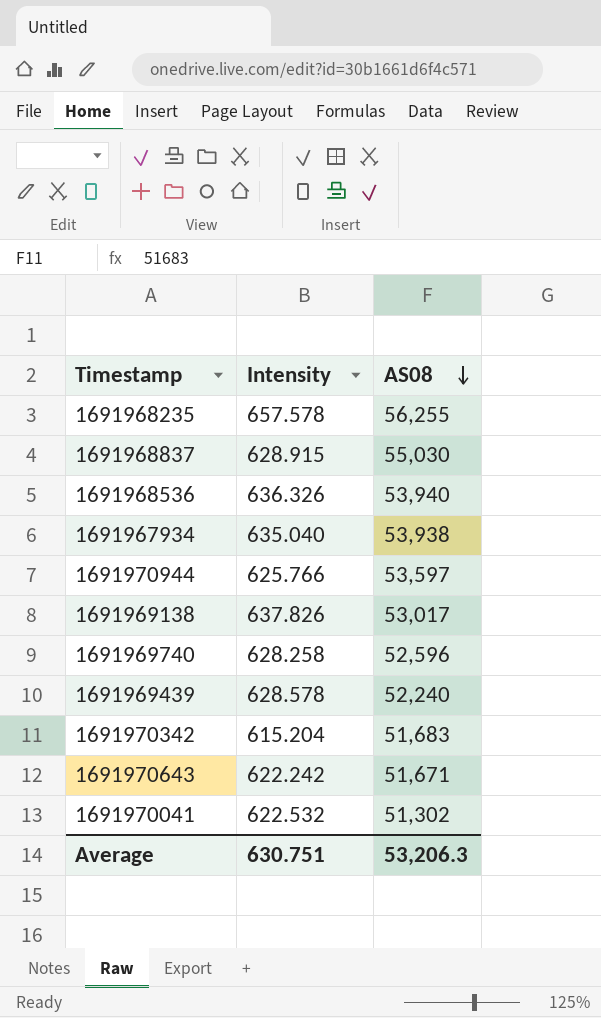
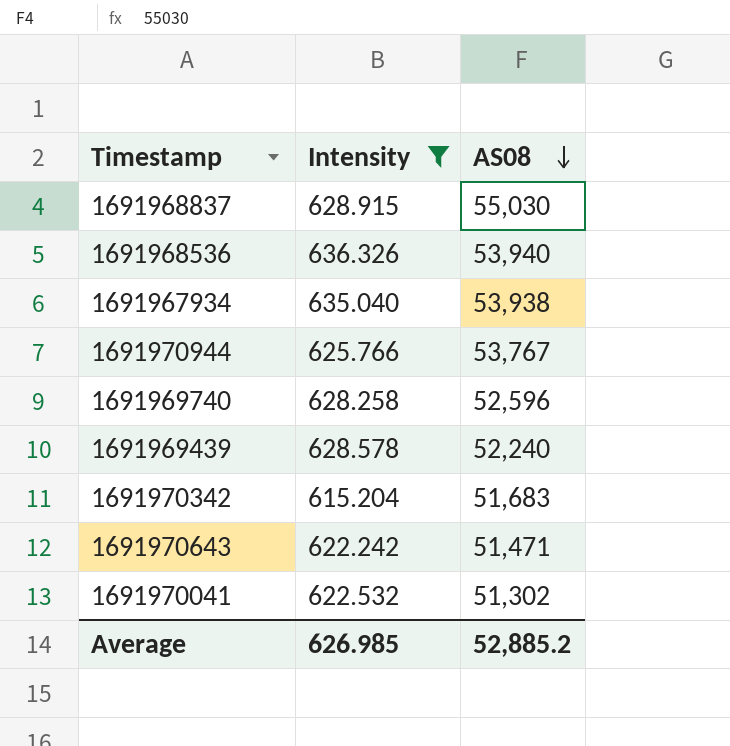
filter: none -> Intensity <= 636.326
1691970944 | AS08: 53,597 -> 53,767
1691970643 | AS08: 51,671 -> 51,471
Average | Intensity: 630.751 -> 626.985
Average | AS08: 53,206.3 -> 52,885.2

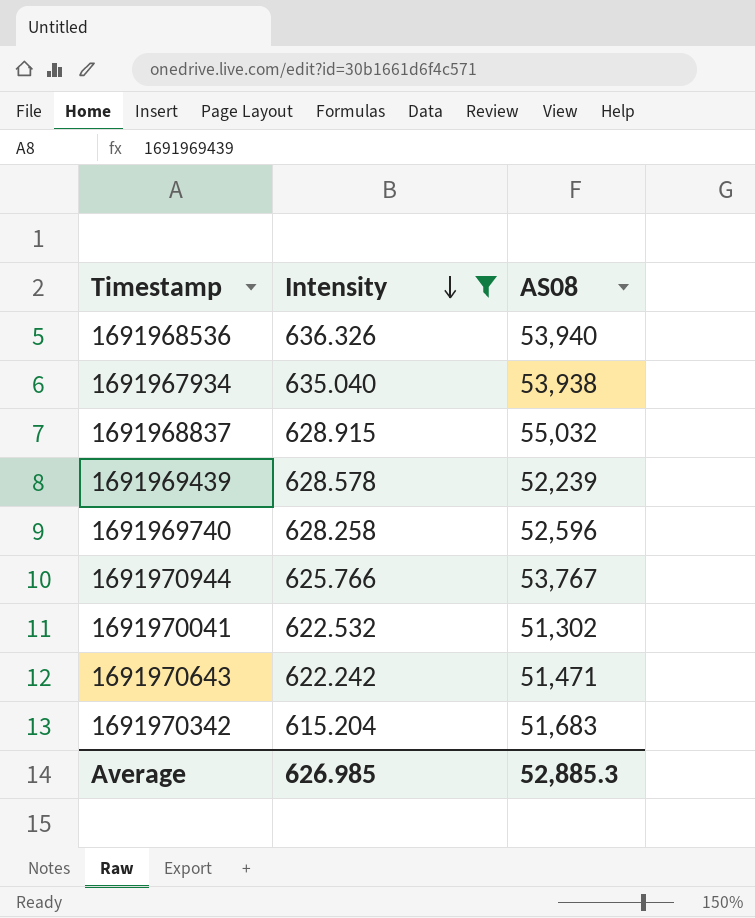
row order: AS08 descending -> Intensity descending
1691968837 | AS08: 55,030 -> 55,032
1691969439 | AS08: 52,240 -> 52,239
Average | AS08: 52,885.2 -> 52,885.3

